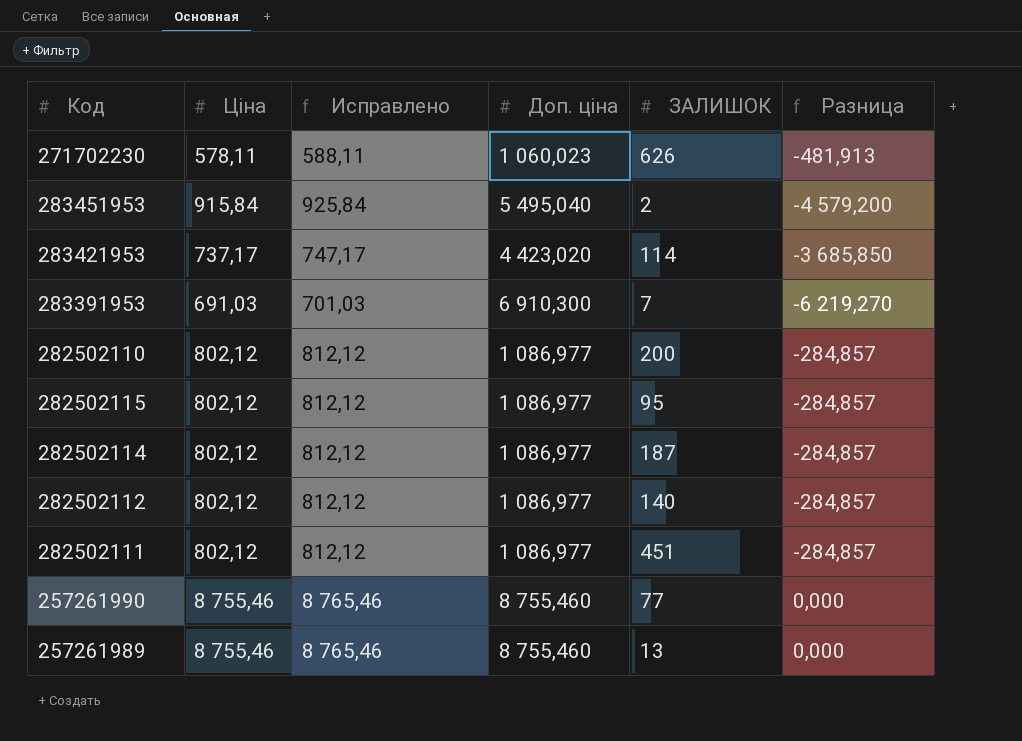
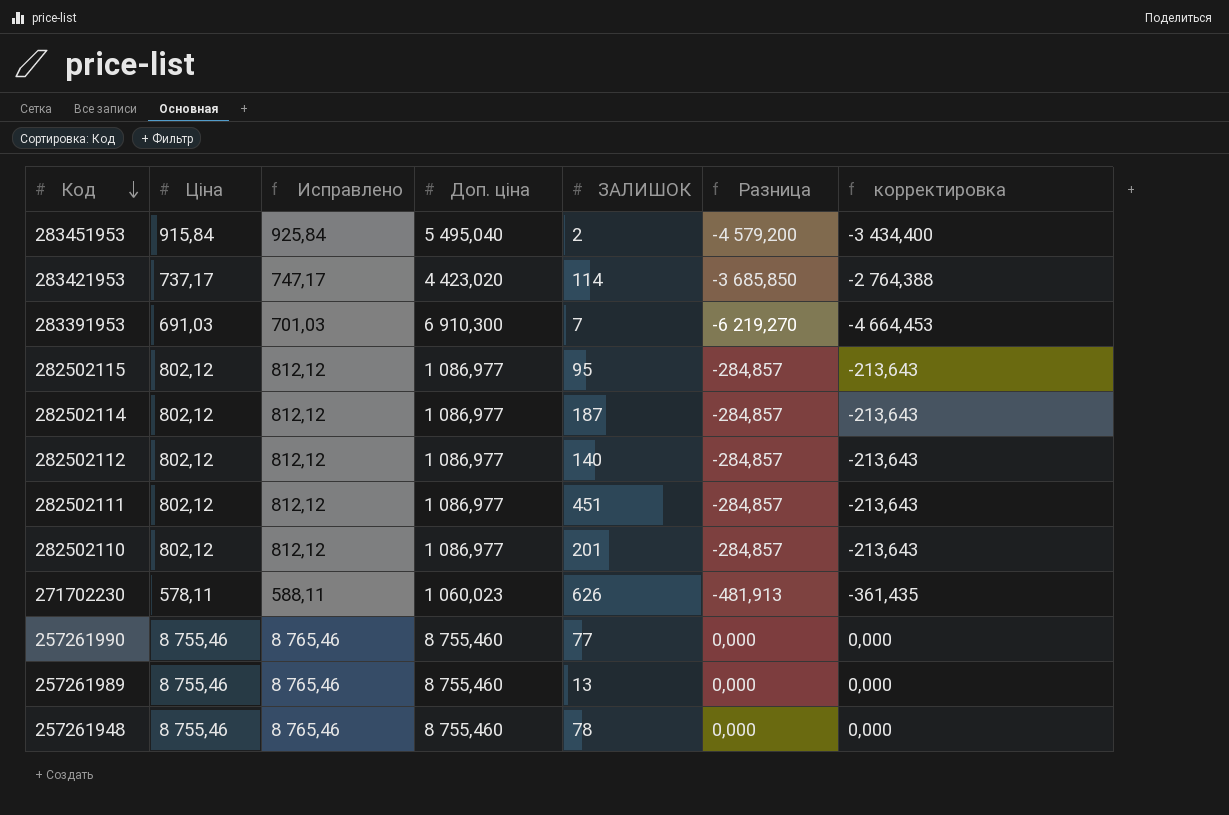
row order: none -> Код descending
column корректировка | formula: none -> [Разница] * 0,75
282502110 | ЗАЛИШОК: 200 -> 201
row 257261948: none -> 8 755,46 | 8 765,46 | 8 755,460 | 78 | 0,000 | 0,000

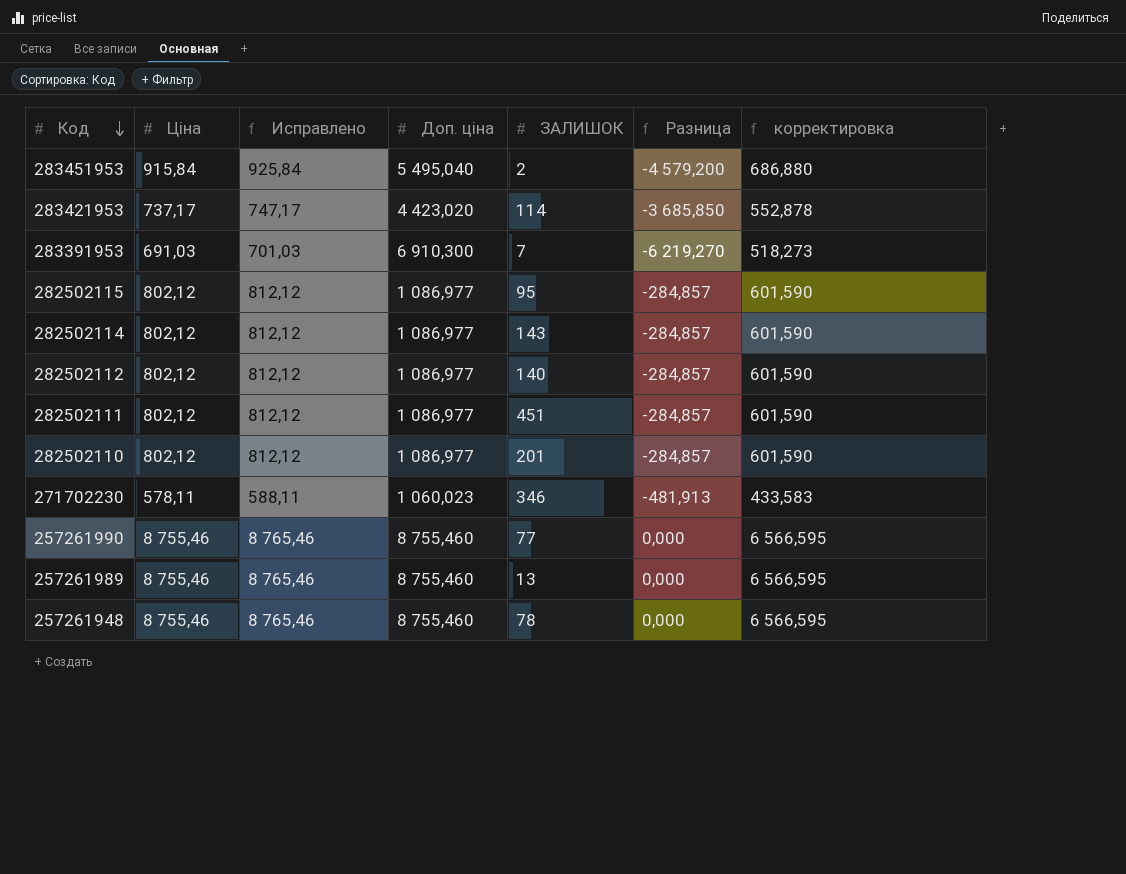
column корректировка | formula: [Разница] * 0,75 -> [Ціна] * 0,75
282502114 | ЗАЛИШОК: 187 -> 143
271702230 | ЗАЛИШОК: 626 -> 346

